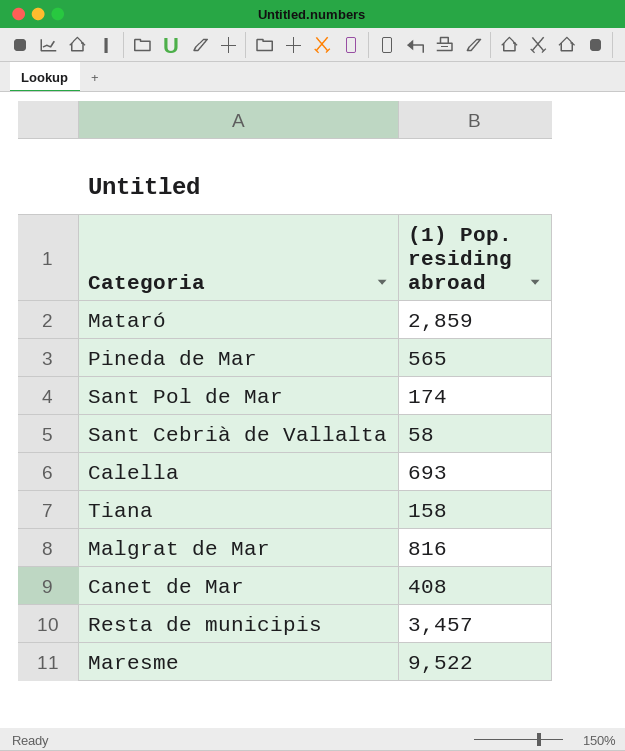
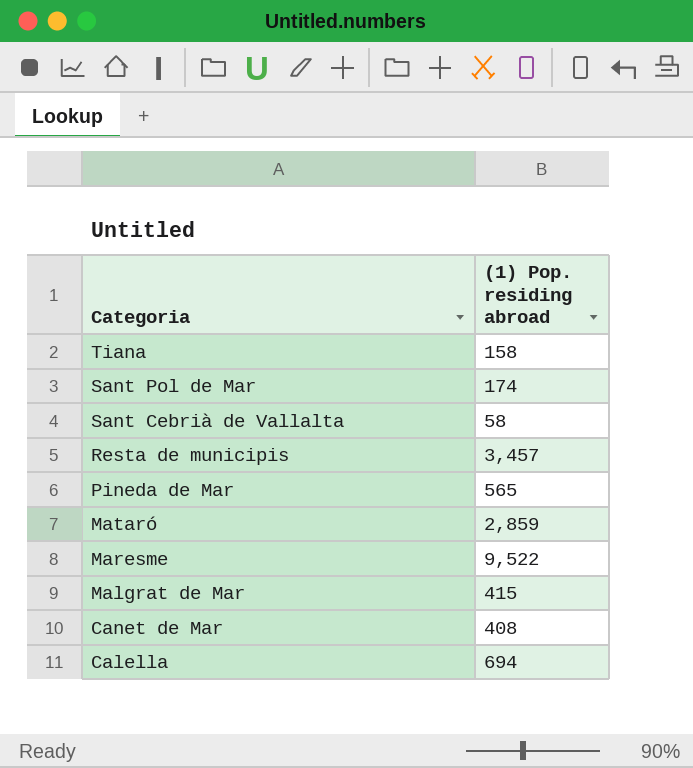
row order: none -> Categoria descending
Malgrat de Mar | (1) Pop. residing abroad: 816 -> 415
Calella | (1) Pop. residing abroad: 693 -> 694

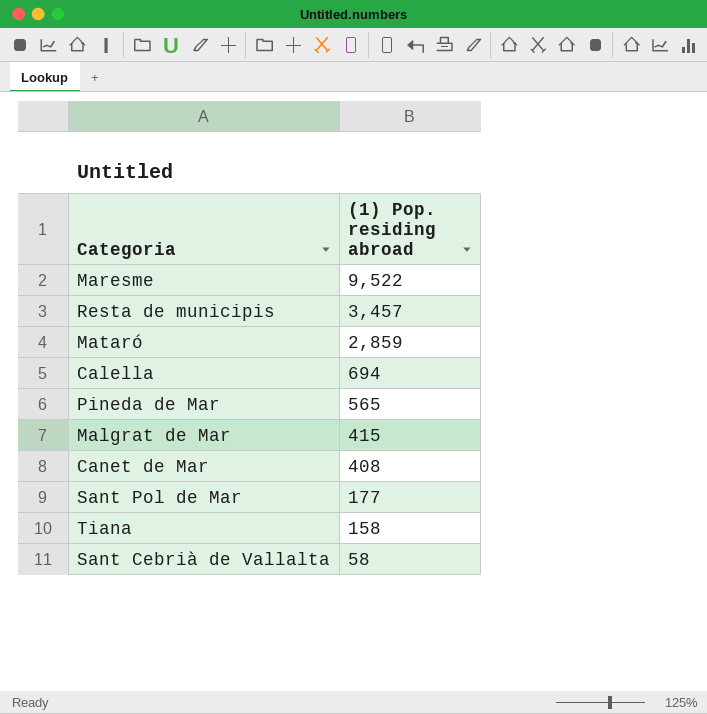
row order: Categoria descending -> (1) Pop. residing abroad descending
Sant Pol de Mar | (1) Pop. residing abroad: 174 -> 177

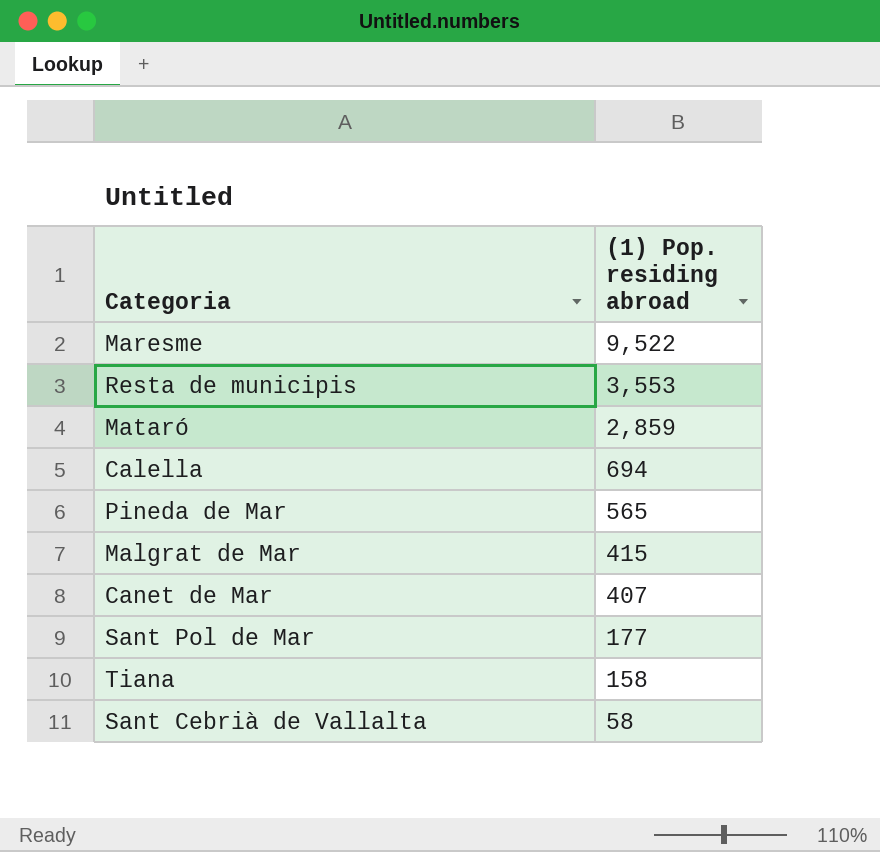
Resta de municipis | (1) Pop. residing abroad: 3,457 -> 3,553
Canet de Mar | (1) Pop. residing abroad: 408 -> 407

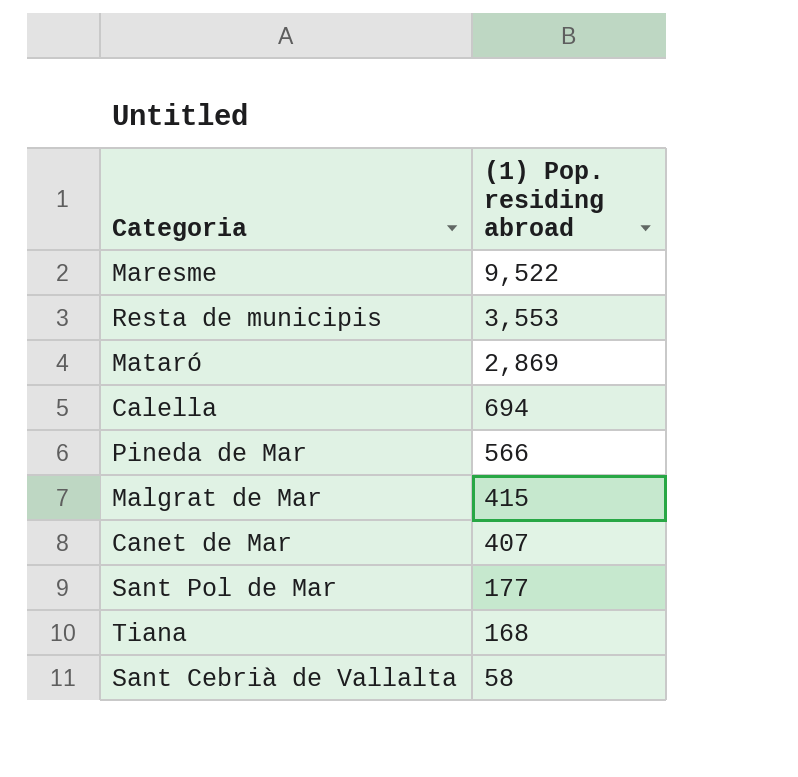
Mataró | (1) Pop. residing abroad: 2,859 -> 2,869
Pineda de Mar | (1) Pop. residing abroad: 565 -> 566
Tiana | (1) Pop. residing abroad: 158 -> 168

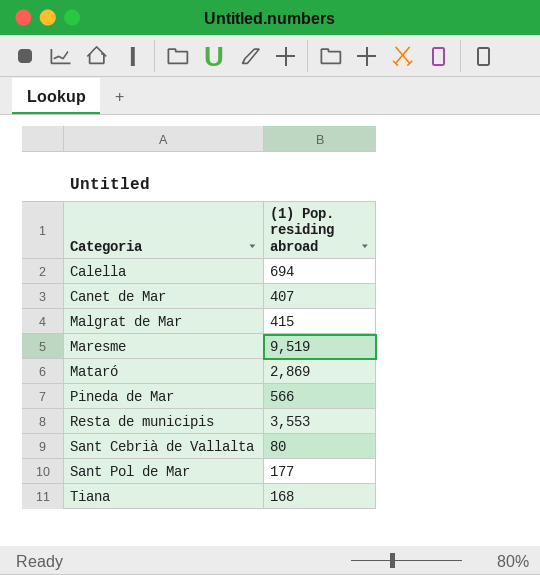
row order: (1) Pop. residing abroad descending -> Categoria ascending
Maresme | (1) Pop. residing abroad: 9,522 -> 9,519
Sant Cebrià de Vallalta | (1) Pop. residing abroad: 58 -> 80

